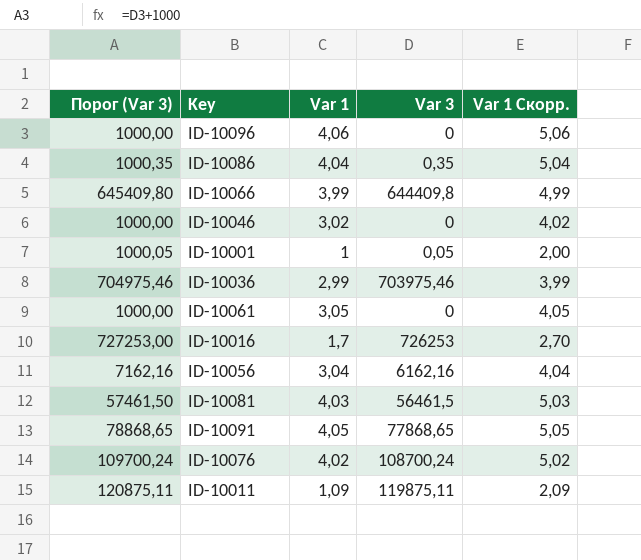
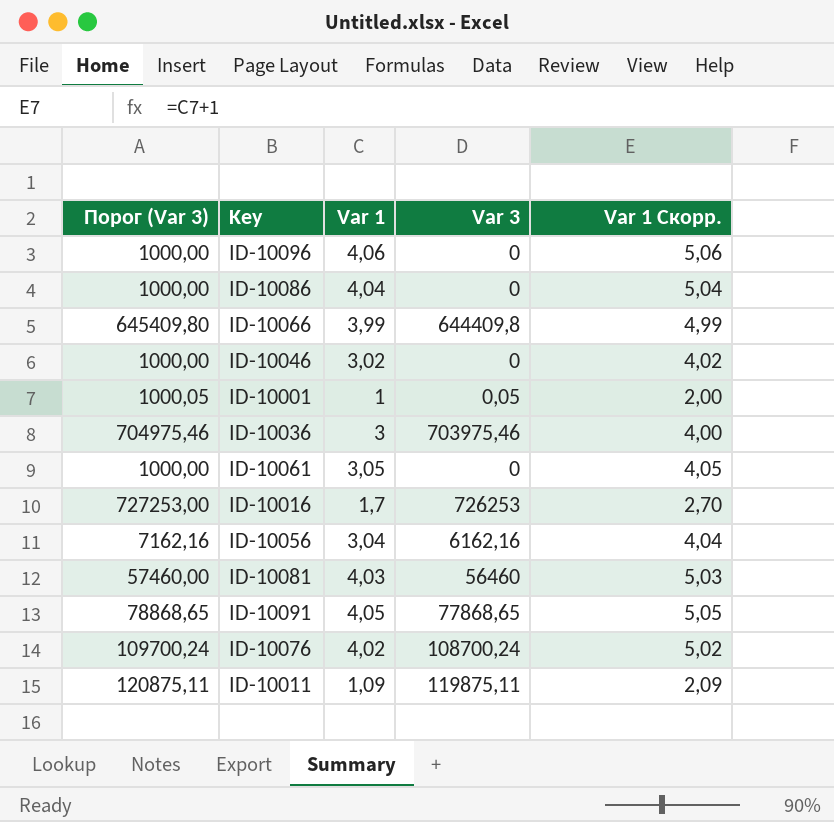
ID-10086 | Порог (Var 3): 1000,35 -> 1000,00
ID-10086 | Var 3: 0,35 -> 0
ID-10036 | Var 1: 2,99 -> 3
ID-10036 | Var 1 Скорр.: 3,99 -> 4,00
ID-10081 | Порог (Var 3): 57461,50 -> 57460,00
ID-10081 | Var 3: 56461,5 -> 56460

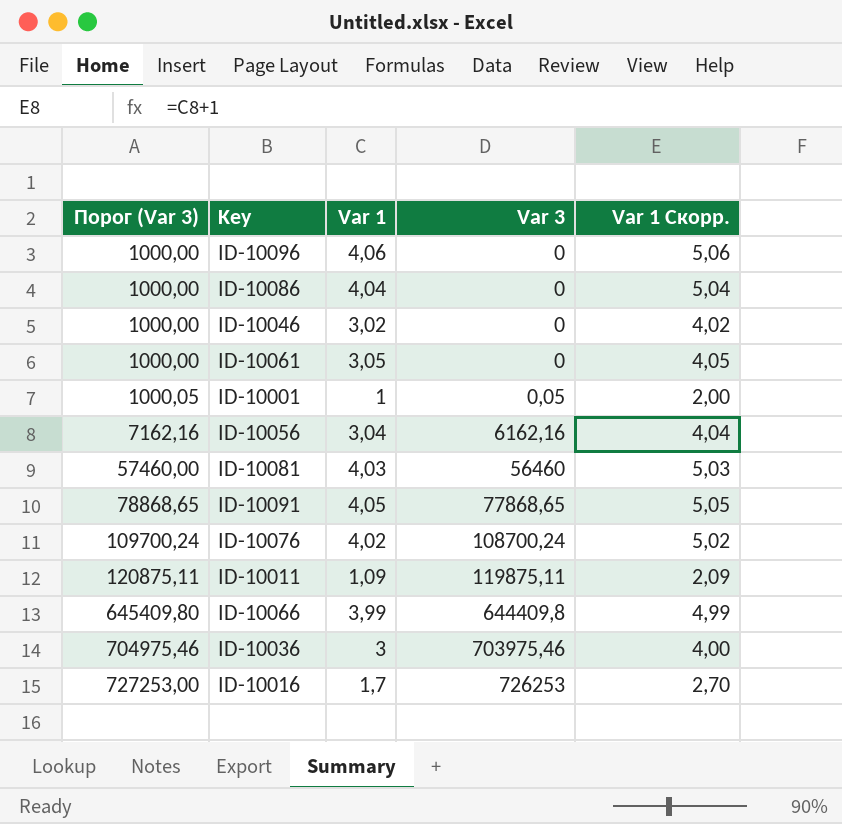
row order: none -> Порог (Var 3) ascending

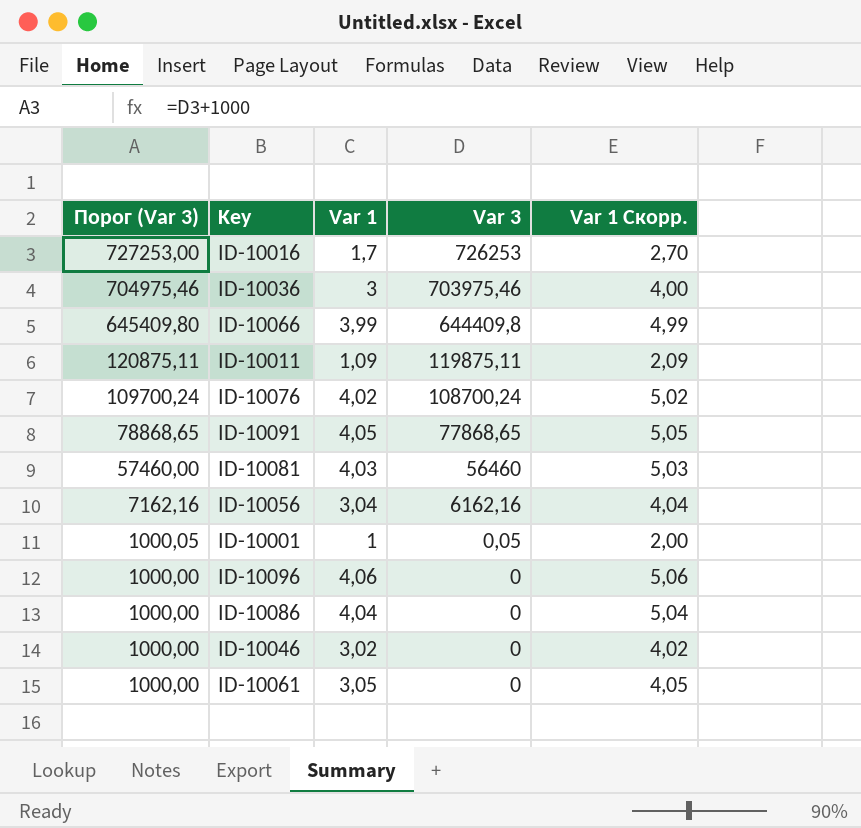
row order: Порог (Var 3) ascending -> Порог (Var 3) descending

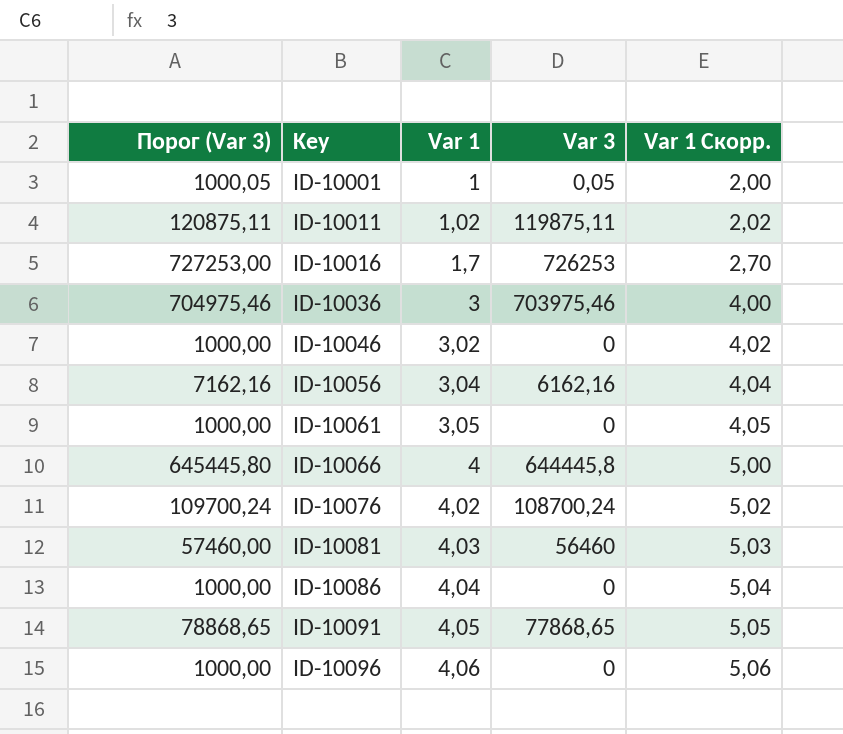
row order: Порог (Var 3) descending -> Key ascending
ID-10011 | Var 1: 1,09 -> 1,02
ID-10011 | Var 1 Скорр.: 2,09 -> 2,02
ID-10066 | Порог (Var 3): 645409,80 -> 645445,80
ID-10066 | Var 1: 3,99 -> 4
ID-10066 | Var 3: 644409,8 -> 644445,8
ID-10066 | Var 1 Скорр.: 4,99 -> 5,00

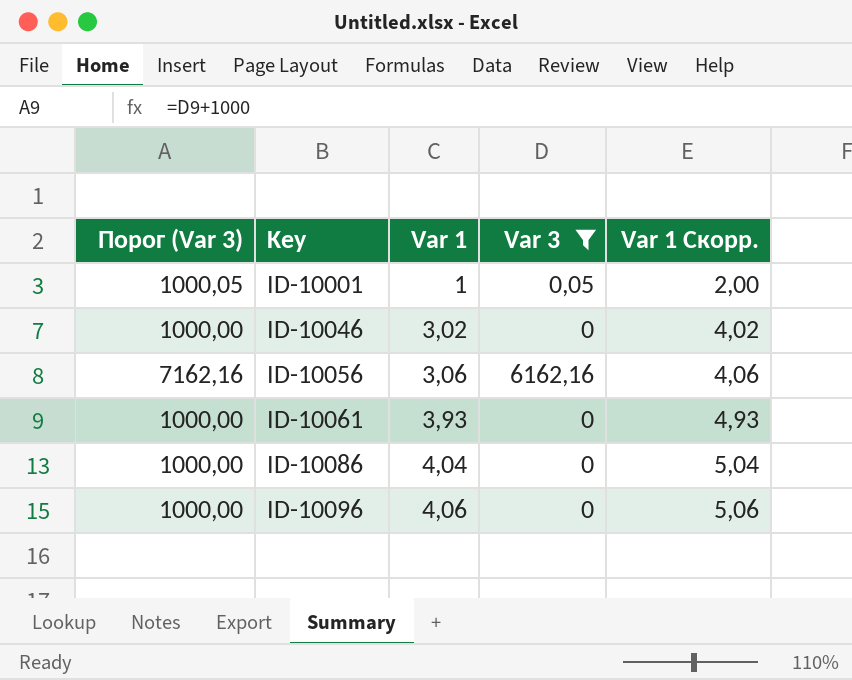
filter: none -> Var 3 <= 6162,16
ID-10056 | Var 1: 3,04 -> 3,06
ID-10056 | Var 1 Скорр.: 4,04 -> 4,06
ID-10061 | Var 1: 3,05 -> 3,93
ID-10061 | Var 1 Скорр.: 4,05 -> 4,93

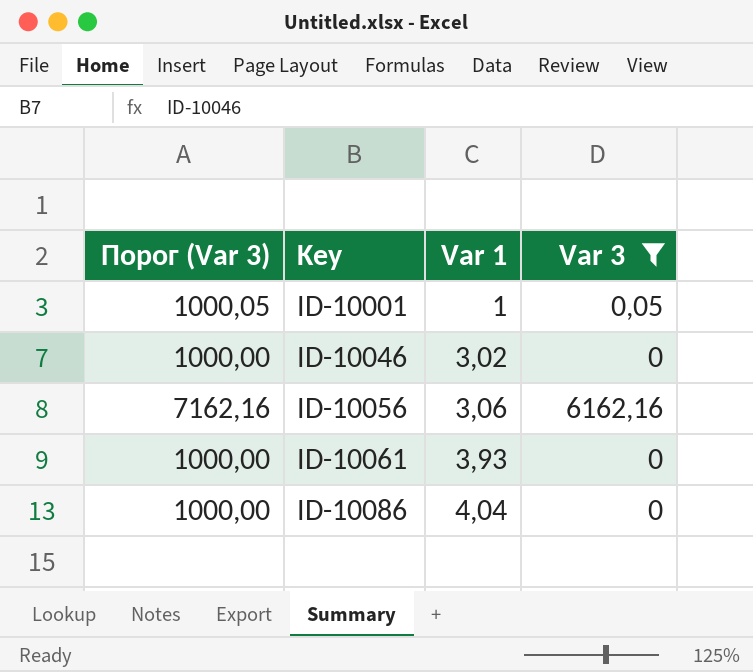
column Var 1 Скорр. | formula: [Var 1] + 1 -> none
row ID-10096: 1000,00 | 4,06 | 0 | 5,06 -> none

